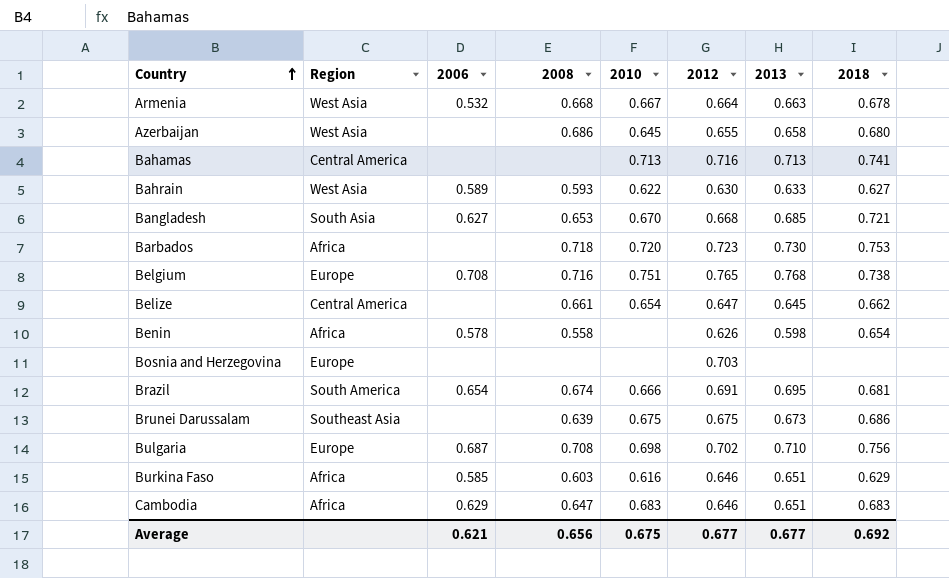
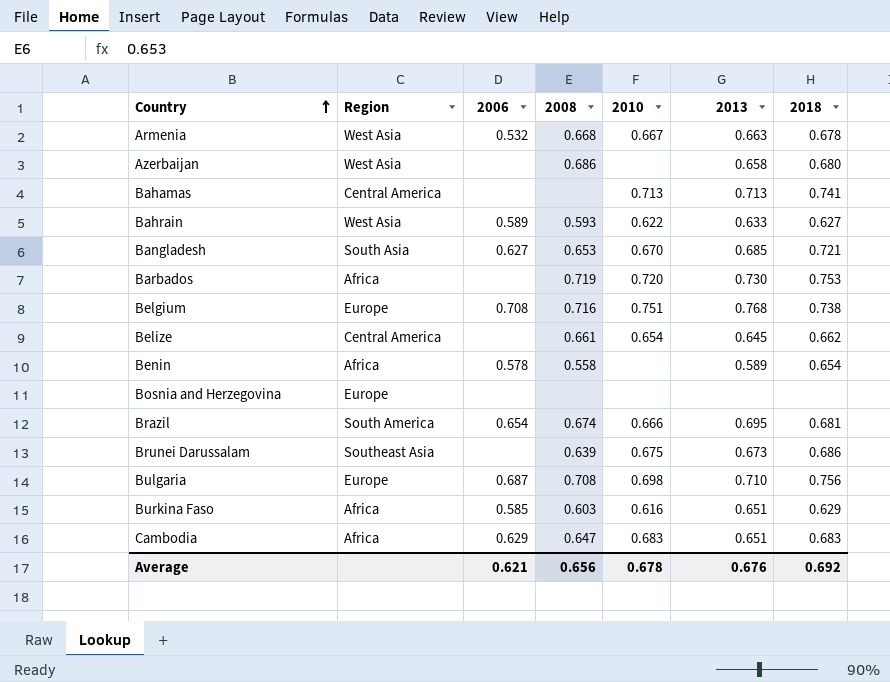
column 2012 | position: 6 -> none
Azerbaijan | 2010: 0.645 -> none
Barbados | 2008: 0.718 -> 0.719
Benin | 2013: 0.598 -> 0.589
Average | 2010: 0.675 -> 0.678
Average | 2013: 0.677 -> 0.676

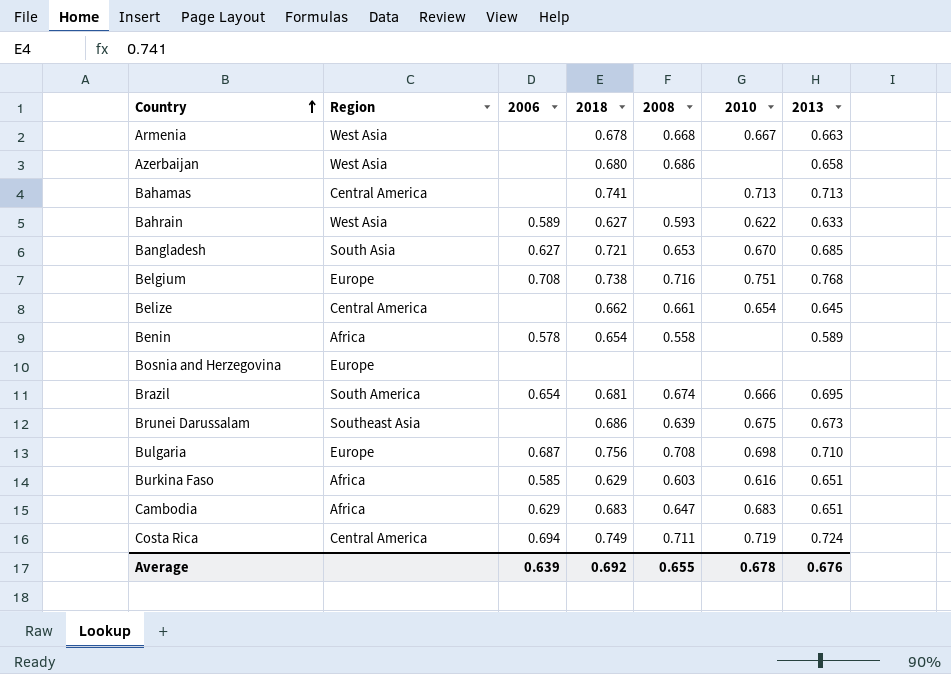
column 2018 | position: 7 -> 4
row Barbados: Africa | none | 0.719 | 0.720 | 0.730 | 0.753 -> none
Armenia | 2006: 0.532 -> none
row Costa Rica: none -> Central America | 0.694 | 0.749 | 0.711 | 0.719 | 0.724
Average | 2006: 0.621 -> 0.639
Average | 2008: 0.656 -> 0.655

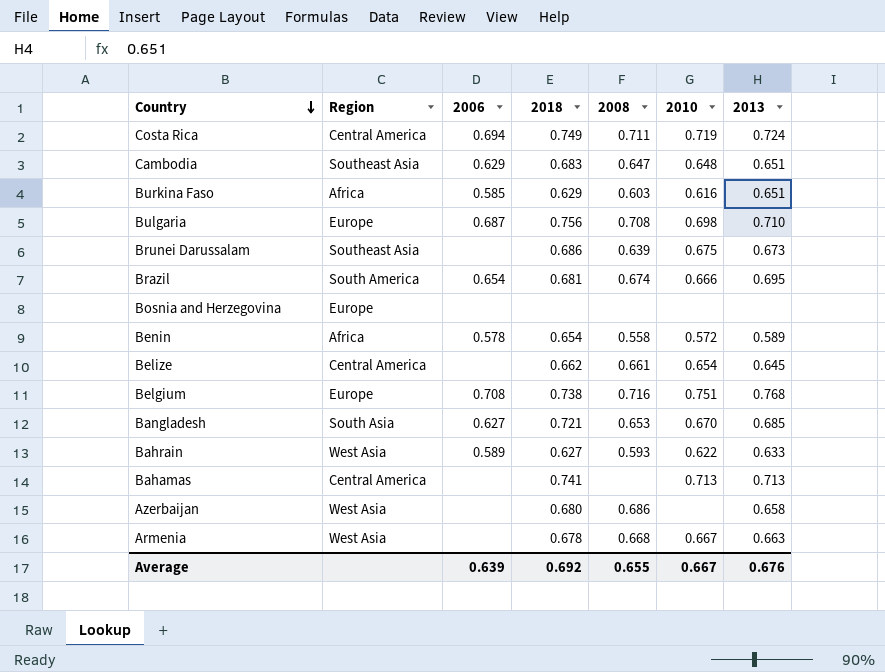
row order: Country ascending -> Country descending
Cambodia | Region: Africa -> Southeast Asia
Cambodia | 2010: 0.683 -> 0.648
Benin | 2010: none -> 0.572
Average | 2010: 0.678 -> 0.667

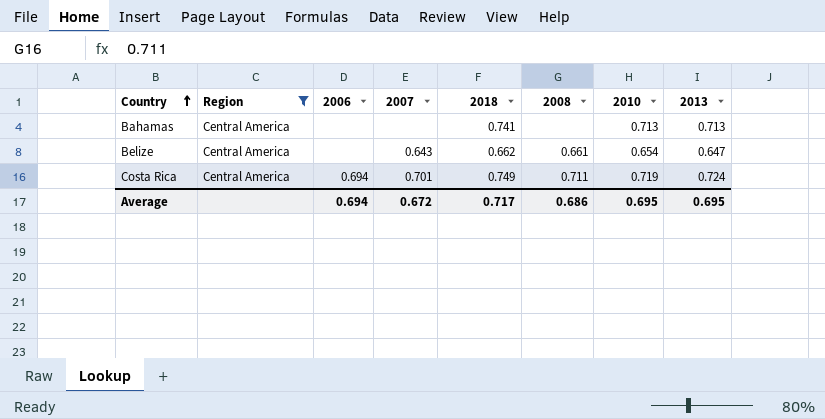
filter: none -> Region = Central America
row order: Country descending -> Country ascending
column 2007 | position: none -> 4
Belize | 2013: 0.645 -> 0.647
Average | 2006: 0.639 -> 0.694
Average | 2018: 0.692 -> 0.717
Average | 2008: 0.655 -> 0.686
Average | 2010: 0.667 -> 0.695
Average | 2013: 0.676 -> 0.695

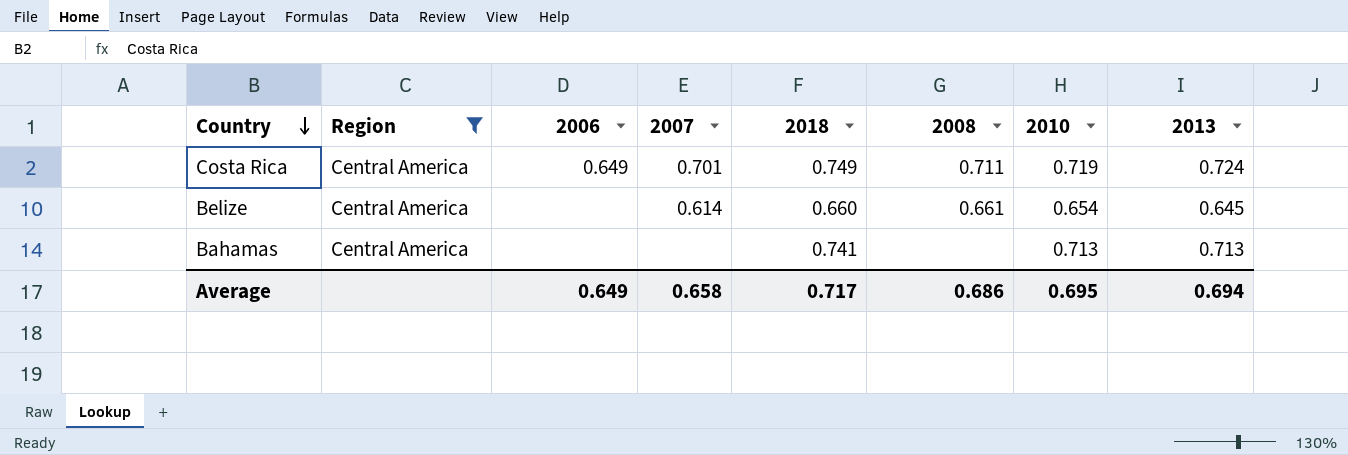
row order: Country ascending -> Country descending
Costa Rica | 2006: 0.694 -> 0.649
Belize | 2007: 0.643 -> 0.614
Belize | 2018: 0.662 -> 0.660
Belize | 2013: 0.647 -> 0.645
Average | 2006: 0.694 -> 0.649
Average | 2007: 0.672 -> 0.658
Average | 2013: 0.695 -> 0.694

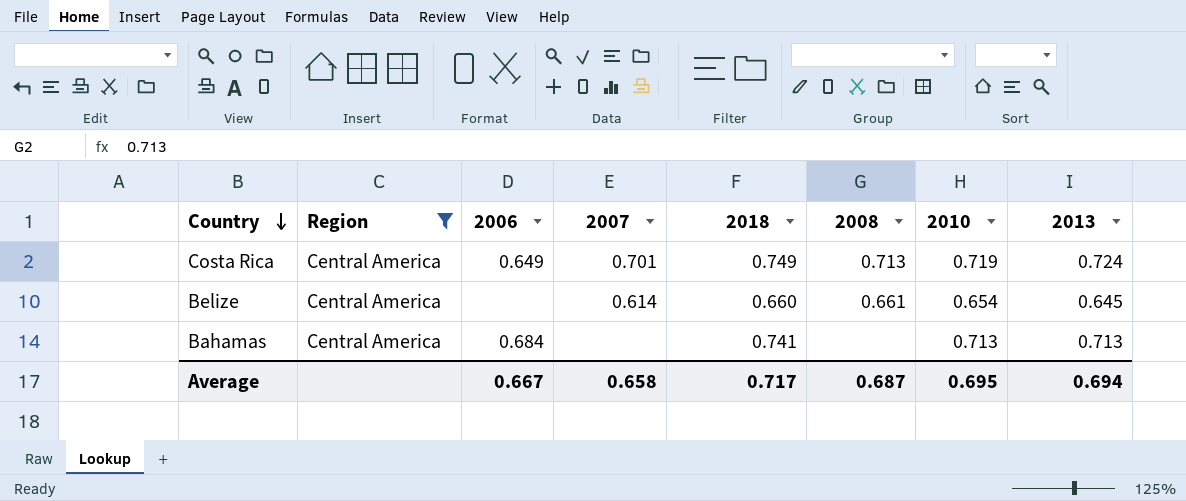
Costa Rica | 2008: 0.711 -> 0.713
Bahamas | 2006: none -> 0.684
Average | 2006: 0.649 -> 0.667
Average | 2008: 0.686 -> 0.687

